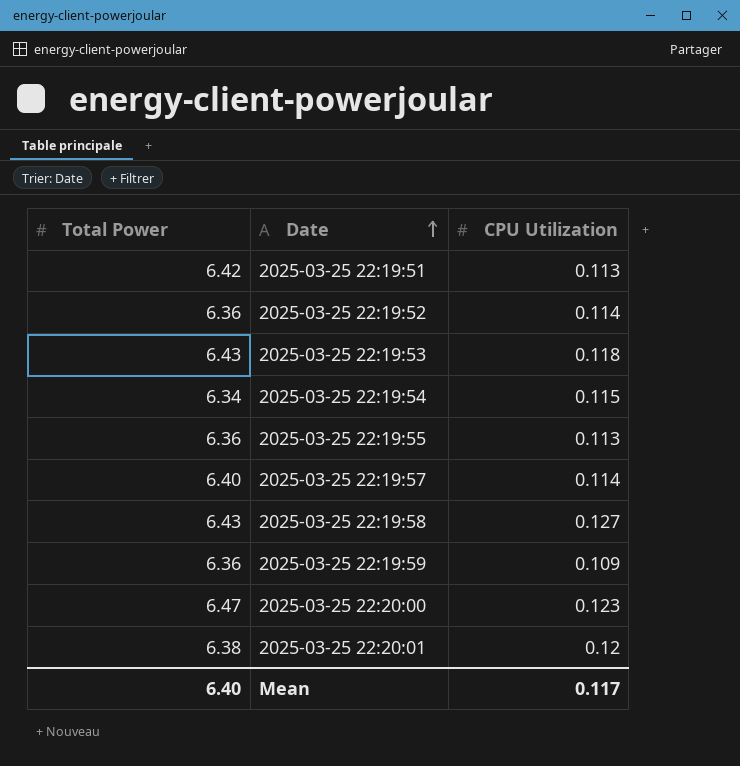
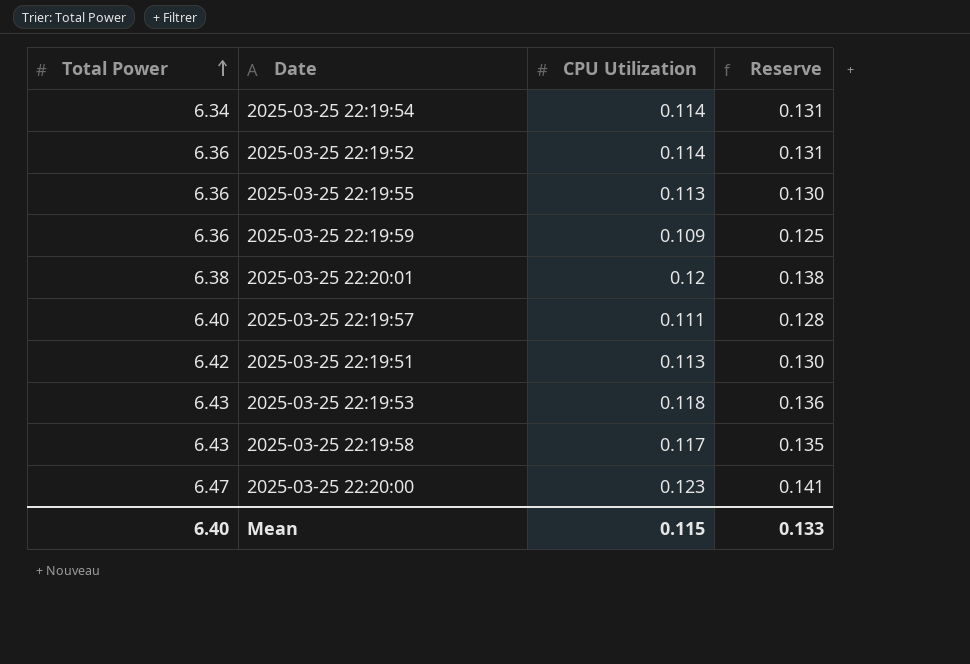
row order: Date ascending -> Total Power ascending
column Reserve | formula: none -> [CPU Utilization] * 1.15
2025-03-25 22:19:54 | CPU Utilization: 0.115 -> 0.114
2025-03-25 22:19:57 | CPU Utilization: 0.114 -> 0.111
2025-03-25 22:19:58 | CPU Utilization: 0.127 -> 0.117
Mean | CPU Utilization: 0.117 -> 0.115

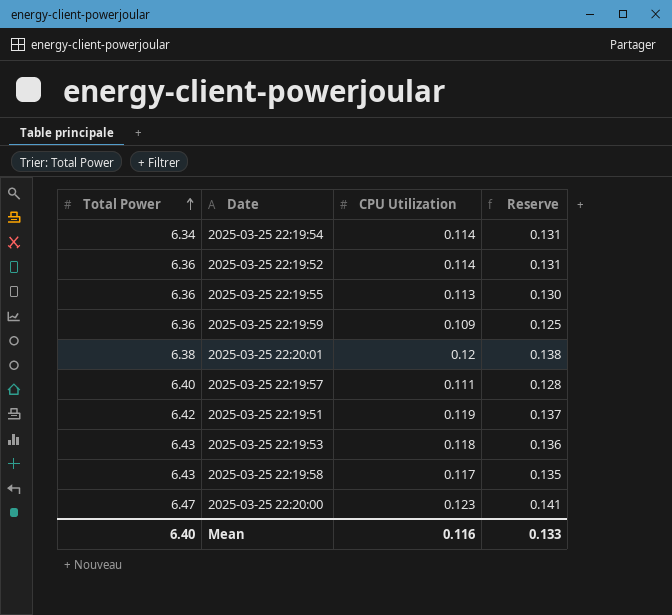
2025-03-25 22:19:51 | CPU Utilization: 0.113 -> 0.119
2025-03-25 22:19:51 | Reserve: 0.130 -> 0.137
Mean | CPU Utilization: 0.115 -> 0.116

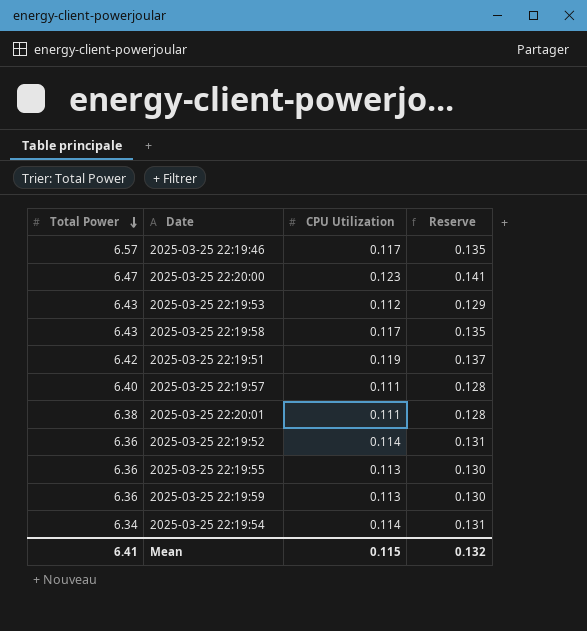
row order: Total Power ascending -> Total Power descending
row 2025-03-25 22:19:46: none -> 6.57 | 0.117 | 0.135
2025-03-25 22:19:53 | CPU Utilization: 0.118 -> 0.112
2025-03-25 22:19:53 | Reserve: 0.136 -> 0.129
2025-03-25 22:20:01 | CPU Utilization: 0.12 -> 0.111
2025-03-25 22:20:01 | Reserve: 0.138 -> 0.128
2025-03-25 22:19:59 | CPU Utilization: 0.109 -> 0.113
2025-03-25 22:19:59 | Reserve: 0.125 -> 0.130
Mean | Total Power: 6.40 -> 6.41
Mean | CPU Utilization: 0.116 -> 0.115
Mean | Reserve: 0.133 -> 0.132

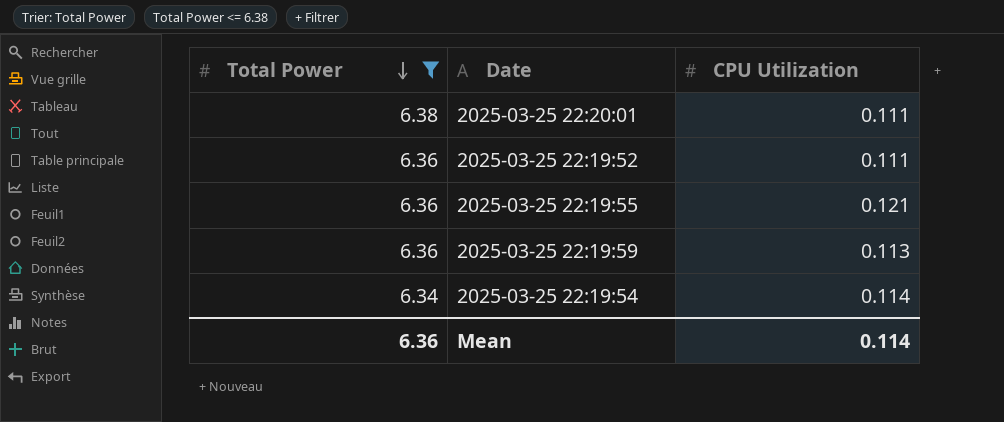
filter: none -> Total Power <= 6.38
column Reserve | formula: [CPU Utilization] * 1.15 -> none
2025-03-25 22:19:52 | CPU Utilization: 0.114 -> 0.111
2025-03-25 22:19:55 | CPU Utilization: 0.113 -> 0.121
Mean | Total Power: 6.41 -> 6.36
Mean | CPU Utilization: 0.115 -> 0.114

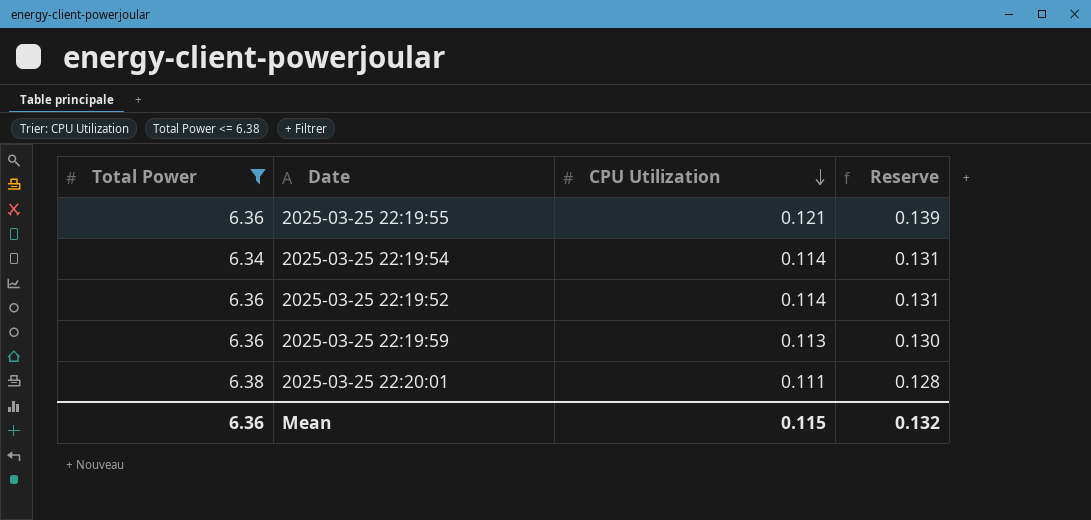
row order: Total Power descending -> CPU Utilization descending
column Reserve | formula: none -> [CPU Utilization] * 1.15
2025-03-25 22:19:52 | CPU Utilization: 0.111 -> 0.114
Mean | CPU Utilization: 0.114 -> 0.115

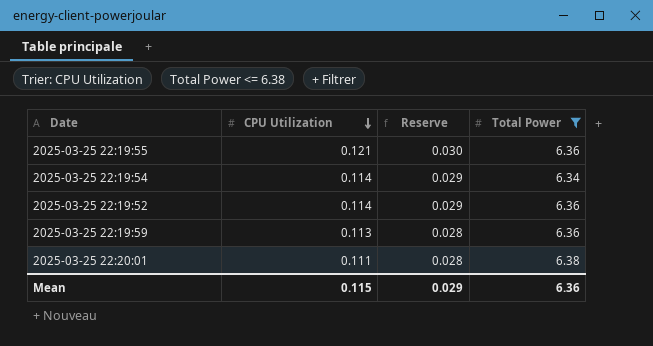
column Reserve | formula: [CPU Utilization] * 1.15 -> [CPU Utilization] * 0.25
column Total Power | position: 1 -> 4
Mean | Reserve: 0.132 -> 0.029

